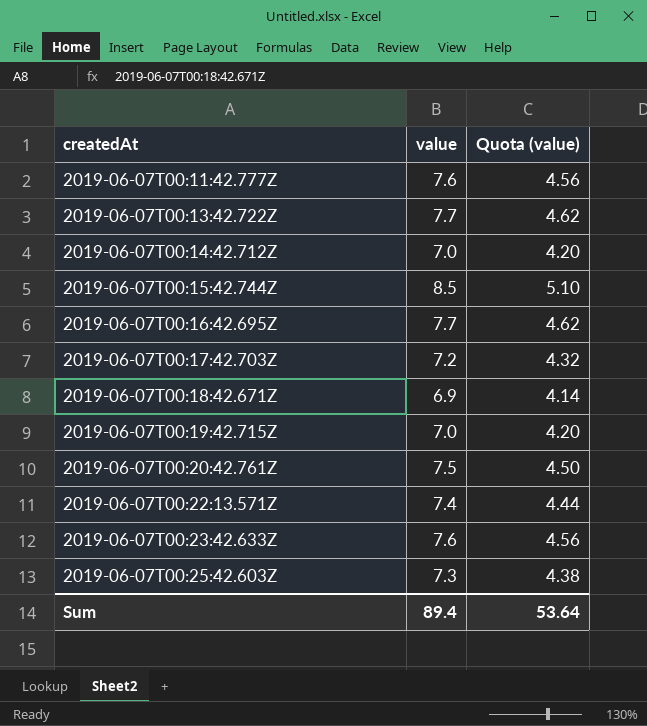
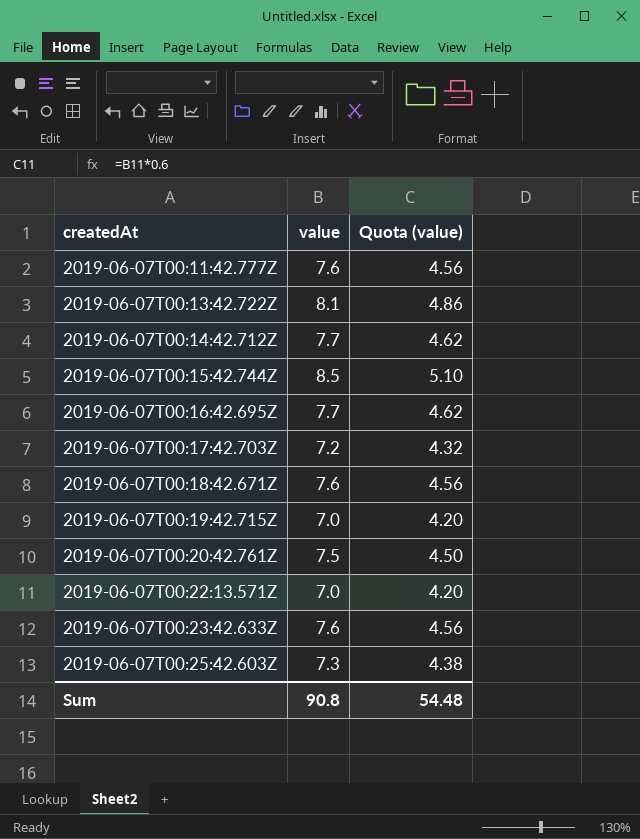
2019-06-07T00:13:42.722Z | value: 7.7 -> 8.1
2019-06-07T00:13:42.722Z | Quota (value): 4.62 -> 4.86
2019-06-07T00:14:42.712Z | value: 7.0 -> 7.7
2019-06-07T00:14:42.712Z | Quota (value): 4.20 -> 4.62
2019-06-07T00:18:42.671Z | value: 6.9 -> 7.6
2019-06-07T00:18:42.671Z | Quota (value): 4.14 -> 4.56
2019-06-07T00:22:13.571Z | value: 7.4 -> 7.0
2019-06-07T00:22:13.571Z | Quota (value): 4.44 -> 4.20
Sum | value: 89.4 -> 90.8
Sum | Quota (value): 53.64 -> 54.48

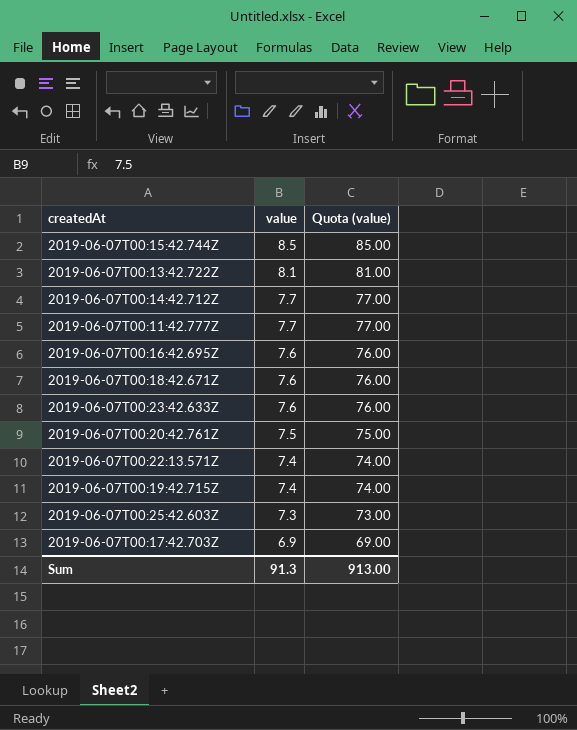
row order: createdAt ascending -> value descending
column Quota (value) | formula: [value] * 0.6 -> [value] * 10
2019-06-07T00:11:42.777Z | value: 7.6 -> 7.7
2019-06-07T00:16:42.695Z | value: 7.7 -> 7.6
2019-06-07T00:22:13.571Z | value: 7.0 -> 7.4
2019-06-07T00:19:42.715Z | value: 7.0 -> 7.4
2019-06-07T00:17:42.703Z | value: 7.2 -> 6.9
Sum | value: 90.8 -> 91.3
Sum | Quota (value): 54.48 -> 913.00

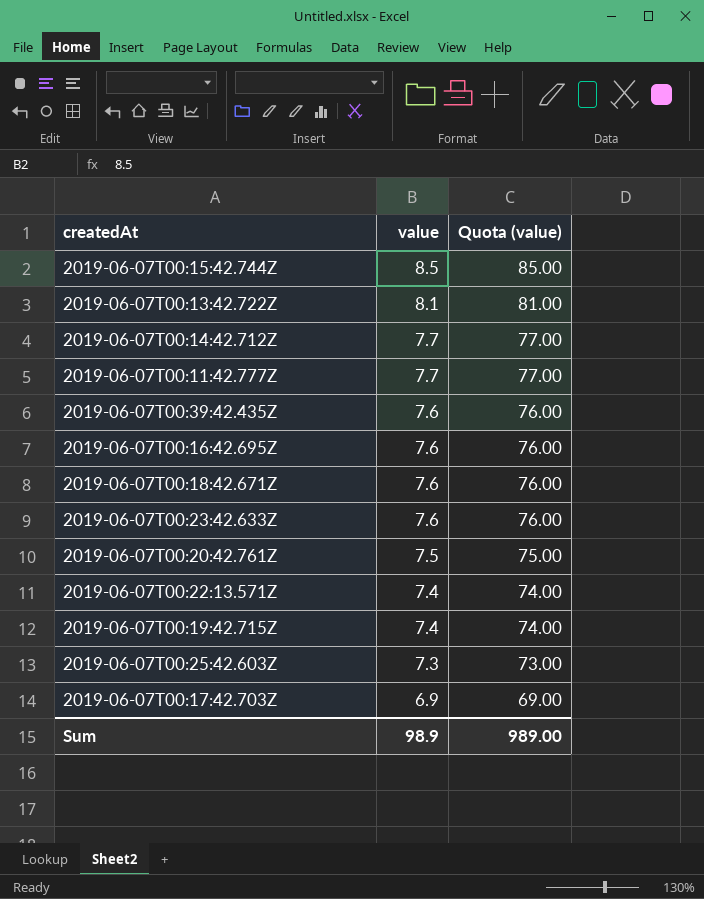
row 2019-06-07T00:39:42.435Z: none -> 7.6 | 76.00
Sum | value: 91.3 -> 98.9
Sum | Quota (value): 913.00 -> 989.00

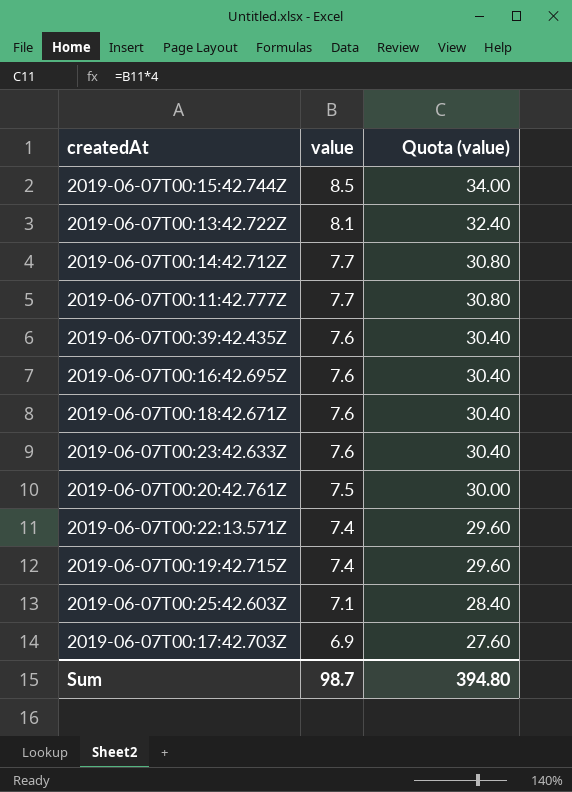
column Quota (value) | formula: [value] * 10 -> [value] * 4
2019-06-07T00:25:42.603Z | value: 7.3 -> 7.1
Sum | value: 98.9 -> 98.7
Sum | Quota (value): 989.00 -> 394.80

